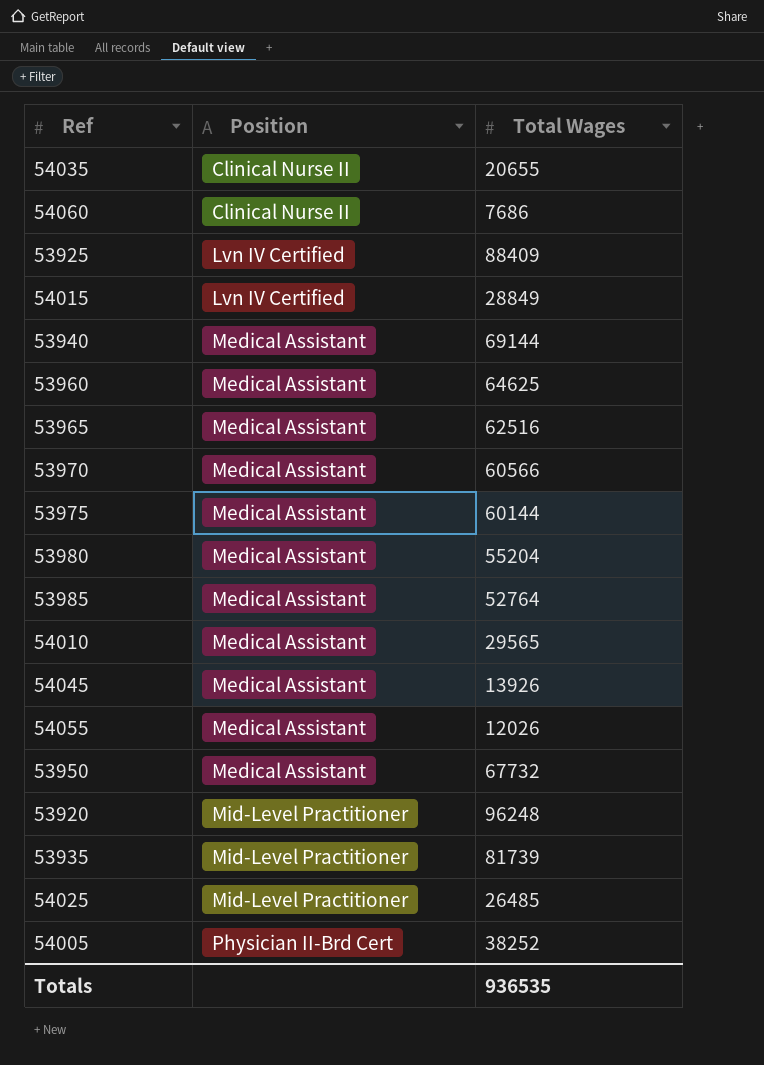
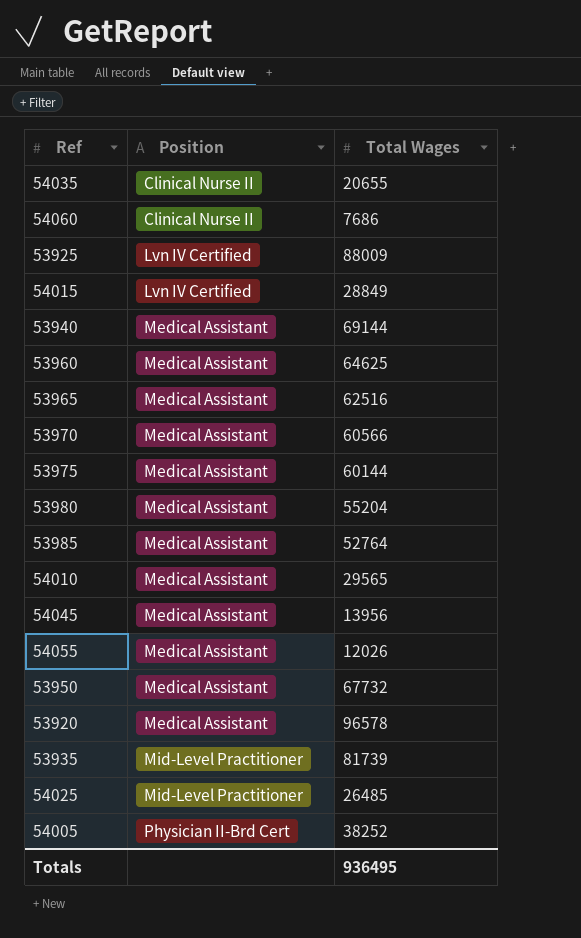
53925 | Total Wages: 88409 -> 88009
54045 | Total Wages: 13926 -> 13956
53920 | Position: Mid-Level Practitioner -> Medical Assistant
53920 | Total Wages: 96248 -> 96578
Totals | Total Wages: 936535 -> 936495

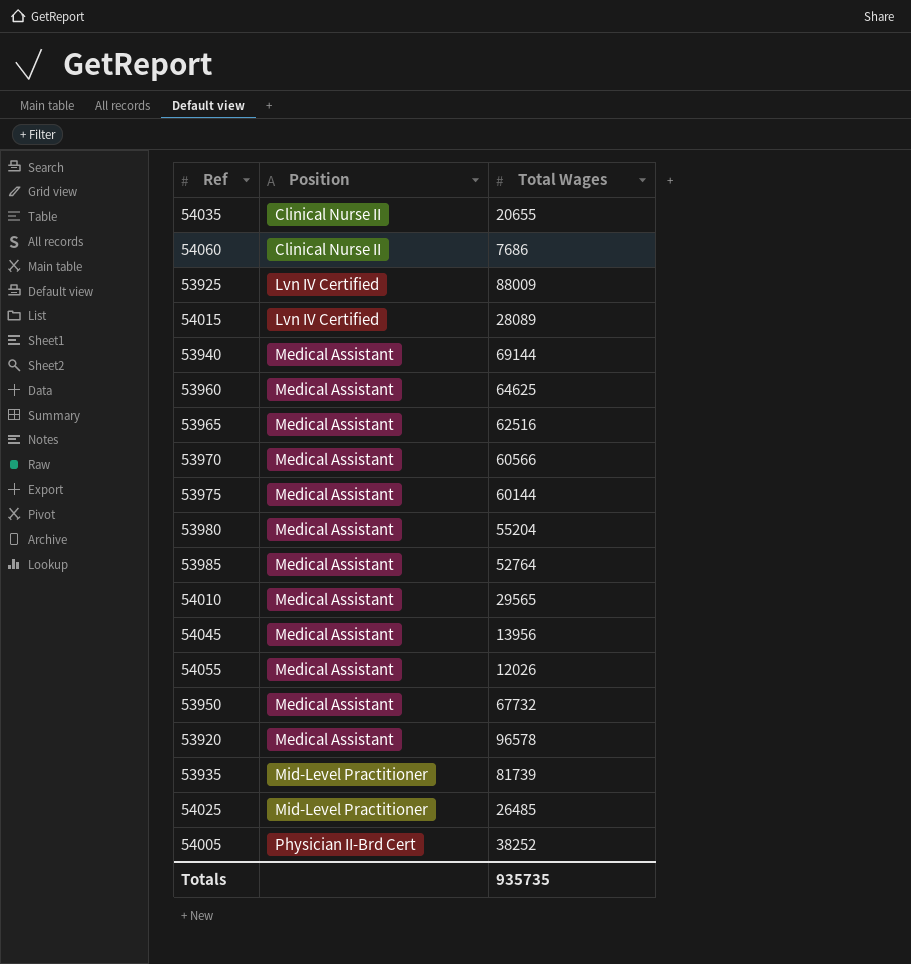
54015 | Total Wages: 28849 -> 28089
Totals | Total Wages: 936495 -> 935735

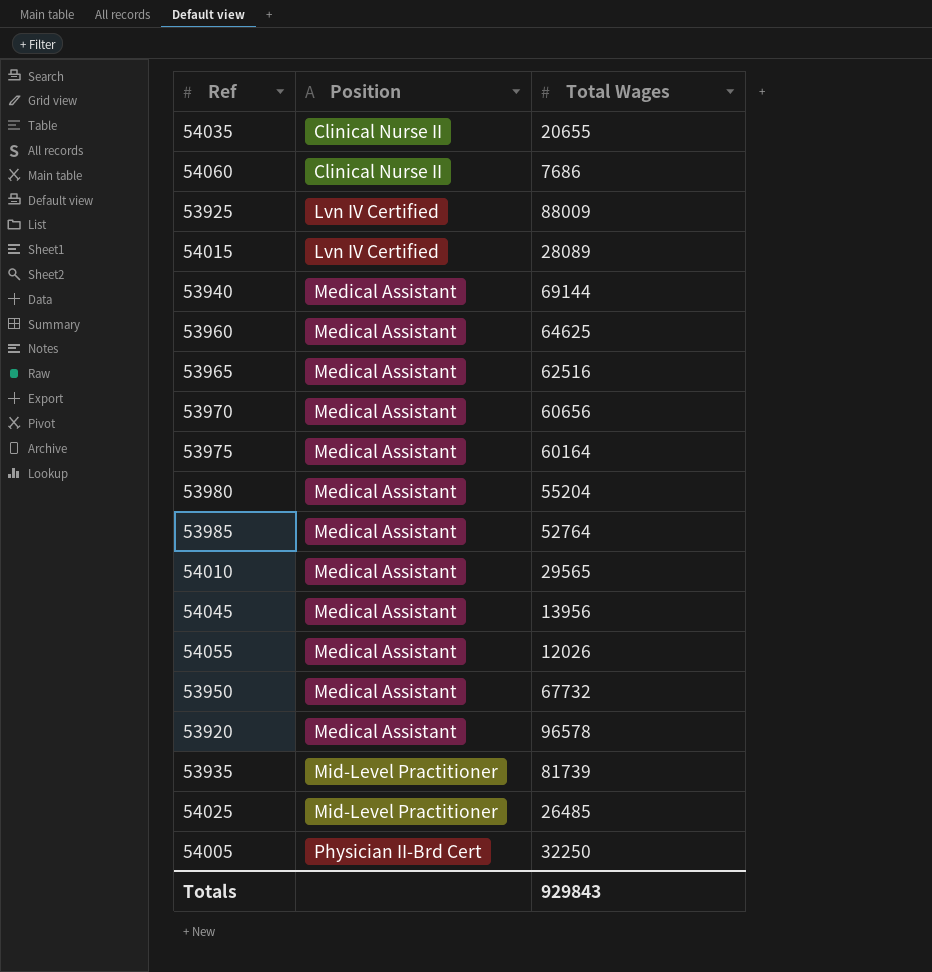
53970 | Total Wages: 60566 -> 60656
53975 | Total Wages: 60144 -> 60164
54005 | Total Wages: 38252 -> 32250
Totals | Total Wages: 935735 -> 929843

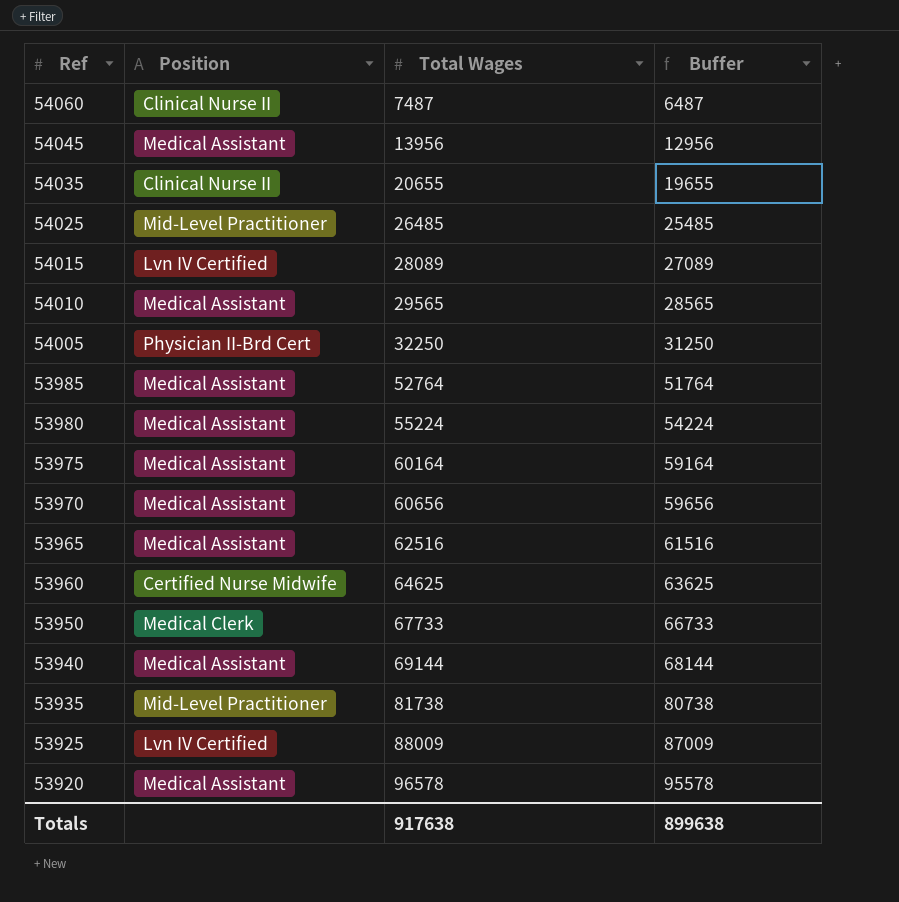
row order: Position ascending -> Ref descending
column Buffer | formula: none -> [Total Wages] - 1000
row 54055: Medical Assistant | 12026 -> none
54060 | Total Wages: 7686 -> 7487
53980 | Total Wages: 55204 -> 55224
53960 | Position: Medical Assistant -> Certified Nurse Midwife
53950 | Position: Medical Assistant -> Medical Clerk
53950 | Total Wages: 67732 -> 67733
53935 | Total Wages: 81739 -> 81738
Totals | Total Wages: 929843 -> 917638

